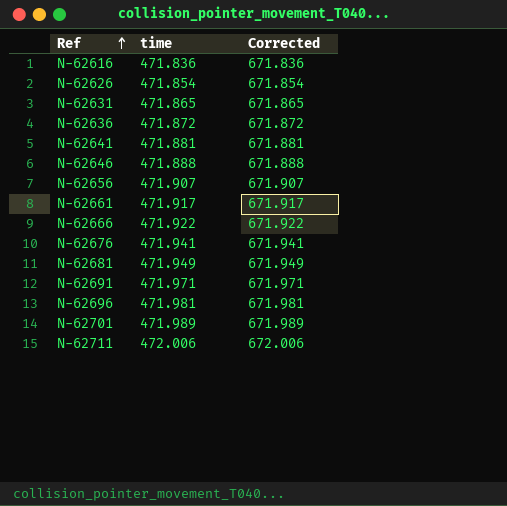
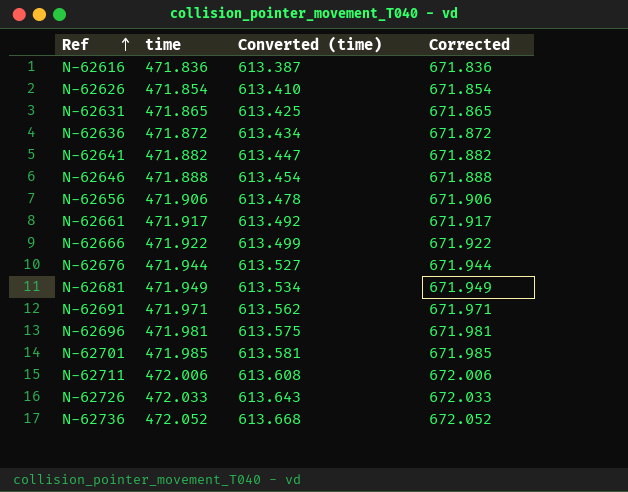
column Converted (time) | formula: none -> [time] * 1.3
N-62641 | time: 471.881 -> 471.882
N-62641 | Corrected: 671.881 -> 671.882
N-62656 | time: 471.907 -> 471.906
N-62656 | Corrected: 671.907 -> 671.906
N-62676 | time: 471.941 -> 471.944
N-62676 | Corrected: 671.941 -> 671.944
N-62701 | time: 471.989 -> 471.985
N-62701 | Corrected: 671.989 -> 671.985
row N-62726: none -> 472.033 | 613.643 | 672.033
row N-62736: none -> 472.052 | 613.668 | 672.052

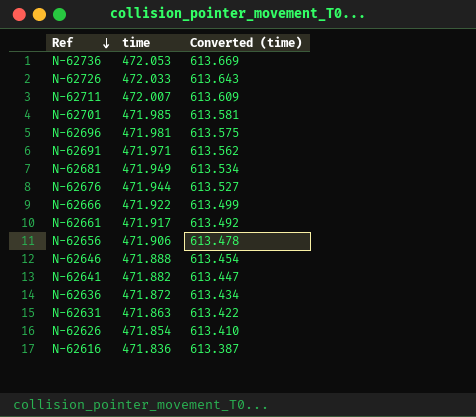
row order: Ref ascending -> Ref descending
column Corrected | formula: [time] + 200 -> none
N-62736 | time: 472.052 -> 472.053
N-62736 | Converted (time): 613.668 -> 613.669
N-62711 | time: 472.006 -> 472.007
N-62711 | Converted (time): 613.608 -> 613.609
N-62631 | time: 471.865 -> 471.863
N-62631 | Converted (time): 613.425 -> 613.422

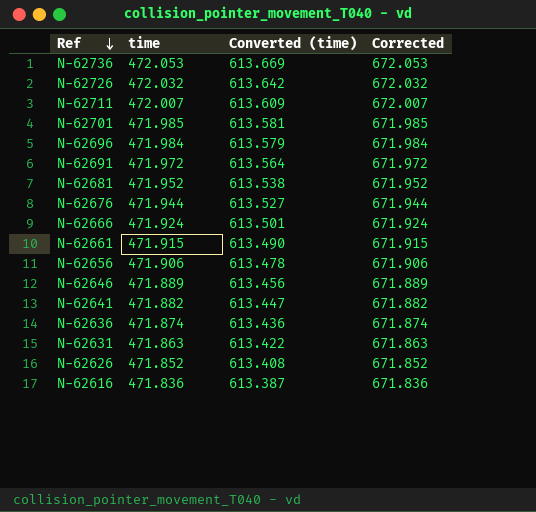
column Corrected | formula: none -> [time] + 200
N-62726 | time: 472.033 -> 472.032
N-62726 | Converted (time): 613.643 -> 613.642
N-62696 | time: 471.981 -> 471.984
N-62696 | Converted (time): 613.575 -> 613.579
N-62691 | time: 471.971 -> 471.972
N-62691 | Converted (time): 613.562 -> 613.564
N-62681 | time: 471.949 -> 471.952
N-62681 | Converted (time): 613.534 -> 613.538
N-62666 | time: 471.922 -> 471.924
N-62666 | Converted (time): 613.499 -> 613.501
N-62661 | time: 471.917 -> 471.915
N-62661 | Converted (time): 613.492 -> 613.490
N-62646 | time: 471.888 -> 471.889
N-62646 | Converted (time): 613.454 -> 613.456
N-62636 | time: 471.872 -> 471.874
N-62636 | Converted (time): 613.434 -> 613.436
N-62626 | time: 471.854 -> 471.852
N-62626 | Converted (time): 613.410 -> 613.408

